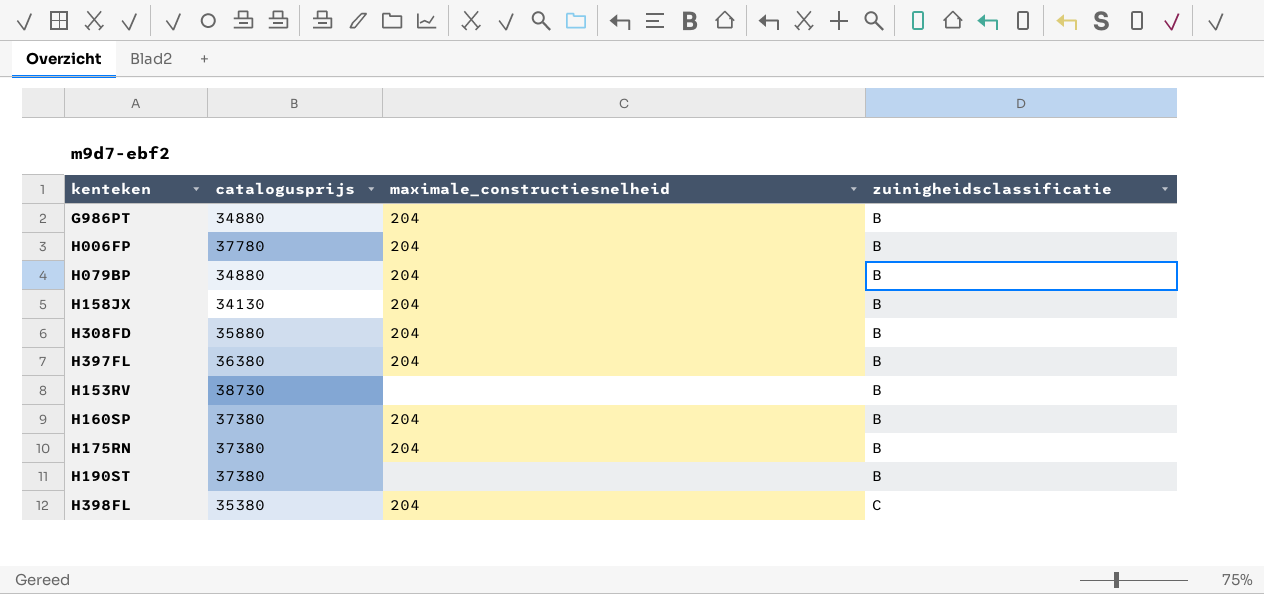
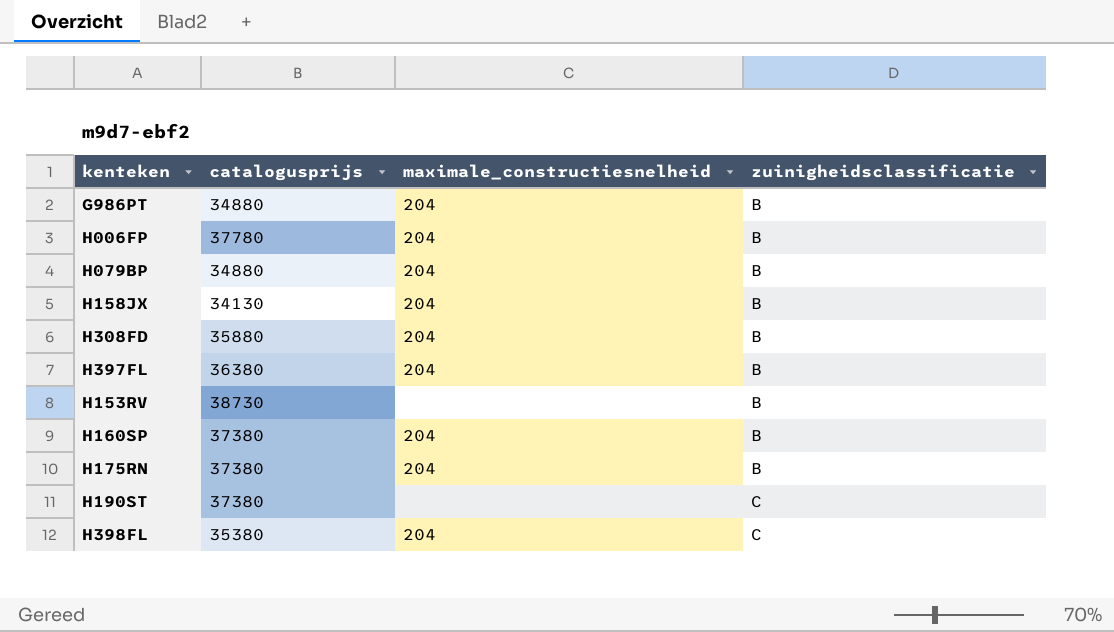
H190ST | zuinigheidsclassificatie: B -> C

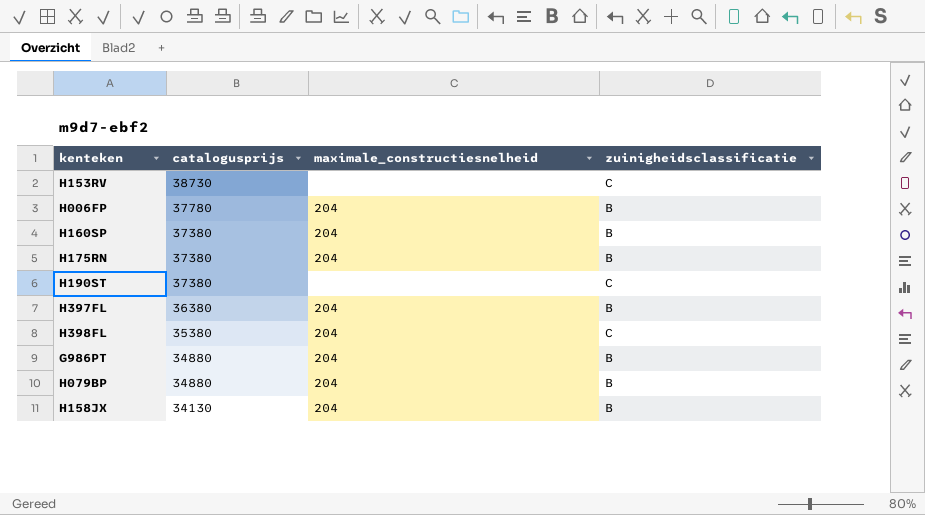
row order: zuinigheidsclassificatie ascending -> catalogusprijs descending
row H308FD: 35880 | 204 | B -> none
H153RV | zuinigheidsclassificatie: B -> C

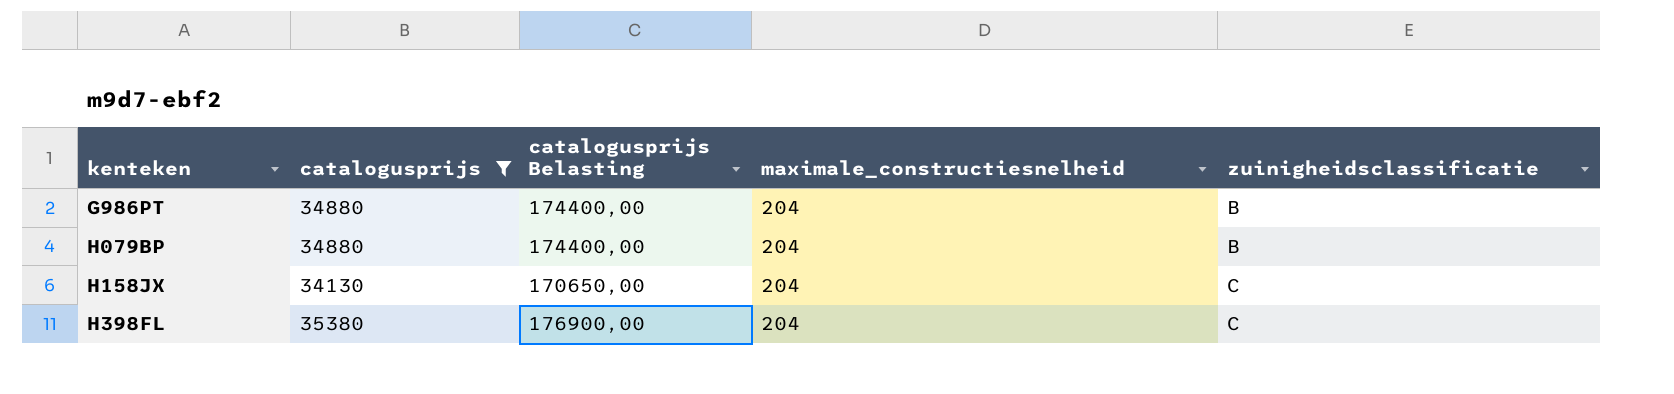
filter: none -> catalogusprijs <= 35380
row order: catalogusprijs descending -> kenteken ascending
column catalogusprijs Belasting | formula: none -> [catalogusprijs] * 5
H158JX | zuinigheidsclassificatie: B -> C

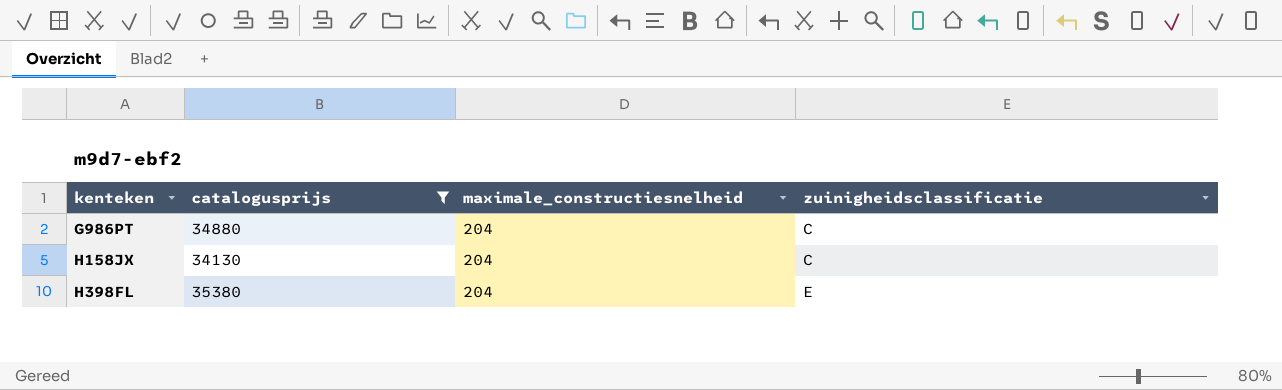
column catalogusprijs Belasting | formula: [catalogusprijs] * 5 -> none
row H079BP: 34880 | 174400,00 | 204 | B -> none
G986PT | zuinigheidsclassificatie: B -> C
H398FL | zuinigheidsclassificatie: C -> E

